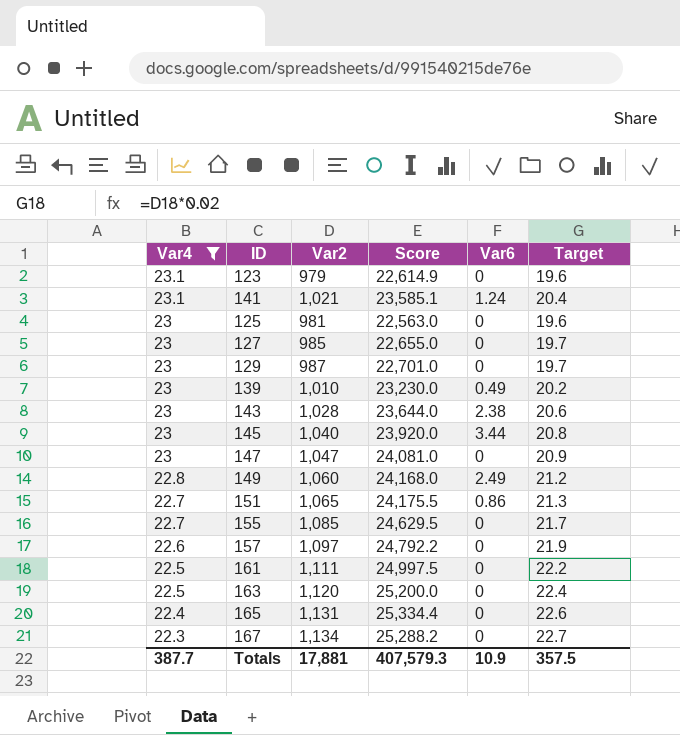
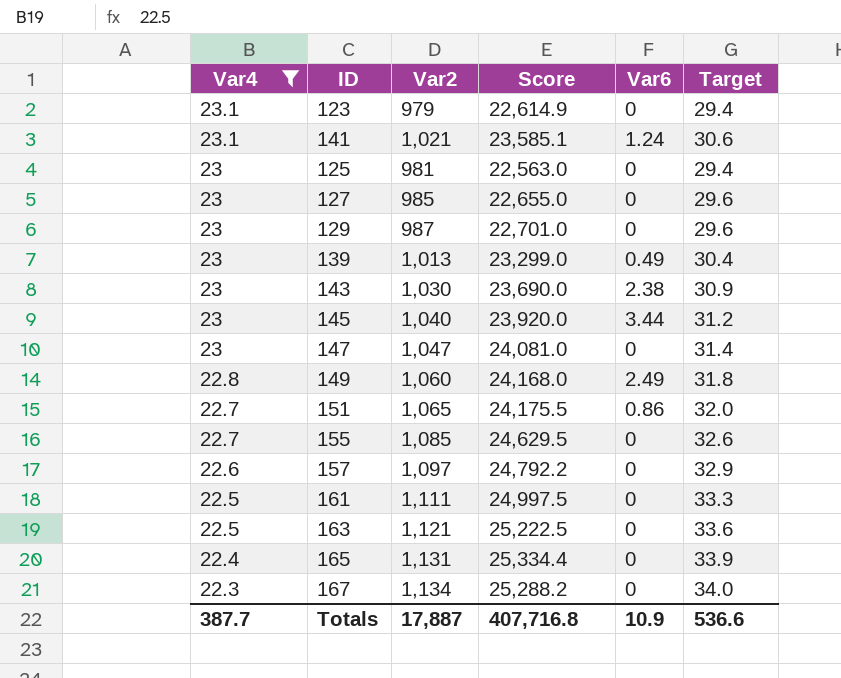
column Target | formula: [Var2] * 0.02 -> [Var2] * 0.03
139 | Var2: 1,010 -> 1,013
139 | Score: 23,230.0 -> 23,299.0
143 | Var2: 1,028 -> 1,030
143 | Score: 23,644.0 -> 23,690.0
163 | Var2: 1,120 -> 1,121
163 | Score: 25,200.0 -> 25,222.5
Totals | Var2: 17,881 -> 17,887
Totals | Score: 407,579.3 -> 407,716.8
Totals | Target: 357.5 -> 536.6

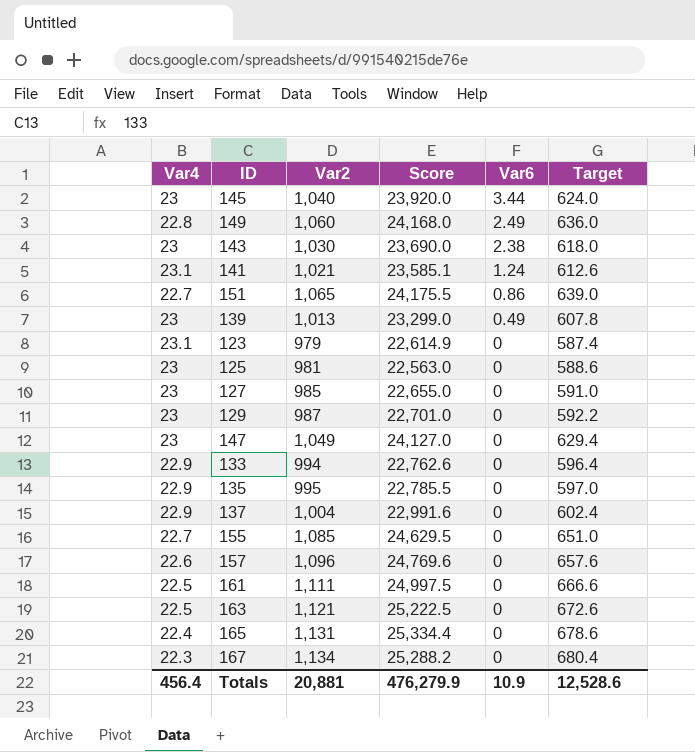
filter: Var4 != 22.9 -> none
row order: Var4 descending -> Var6 descending
column Target | formula: [Var2] * 0.03 -> [Var2] * 0.6
147 | Var2: 1,047 -> 1,049
147 | Score: 24,081.0 -> 24,127.0
157 | Var2: 1,097 -> 1,096
157 | Score: 24,792.2 -> 24,769.6
Totals | Var4: 387.7 -> 456.4
Totals | Var2: 17,887 -> 20,881
Totals | Score: 407,716.8 -> 476,279.9
Totals | Target: 536.6 -> 12,528.6

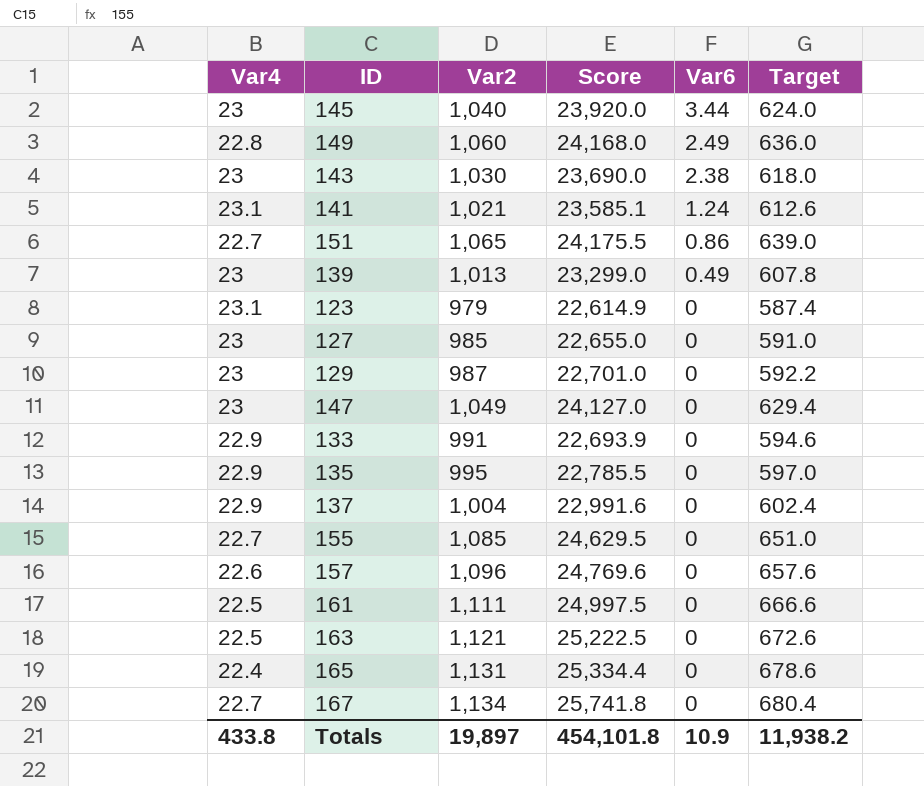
row 125: 23 | 981 | 22,563.0 | 0 | 588.6 -> none
133 | Var2: 994 -> 991
133 | Score: 22,762.6 -> 22,693.9
133 | Target: 596.4 -> 594.6
167 | Var4: 22.3 -> 22.7
167 | Score: 25,288.2 -> 25,741.8
Totals | Var4: 456.4 -> 433.8
Totals | Var2: 20,881 -> 19,897
Totals | Score: 476,279.9 -> 454,101.8
Totals | Target: 12,528.6 -> 11,938.2

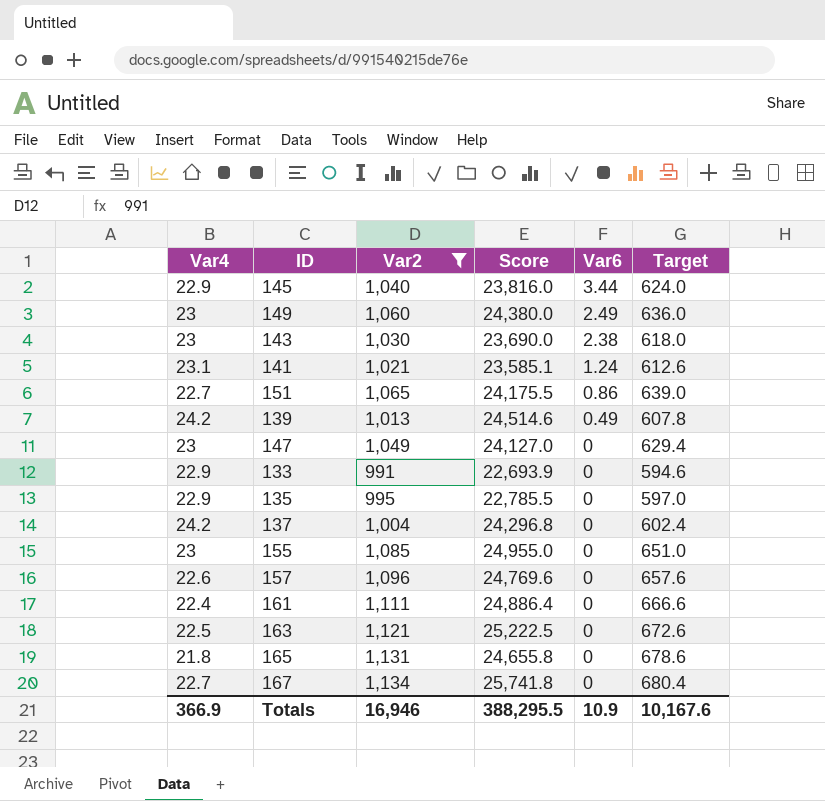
filter: none -> Var2 >= 991
145 | Var4: 23 -> 22.9
145 | Score: 23,920.0 -> 23,816.0
149 | Var4: 22.8 -> 23
149 | Score: 24,168.0 -> 24,380.0
139 | Var4: 23 -> 24.2
139 | Score: 23,299.0 -> 24,514.6
137 | Var4: 22.9 -> 24.2
137 | Score: 22,991.6 -> 24,296.8
155 | Var4: 22.7 -> 23
155 | Score: 24,629.5 -> 24,955.0
161 | Var4: 22.5 -> 22.4
161 | Score: 24,997.5 -> 24,886.4
165 | Var4: 22.4 -> 21.8
165 | Score: 25,334.4 -> 24,655.8
Totals | Var4: 433.8 -> 366.9
Totals | Var2: 19,897 -> 16,946
Totals | Score: 454,101.8 -> 388,295.5
Totals | Target: 11,938.2 -> 10,167.6

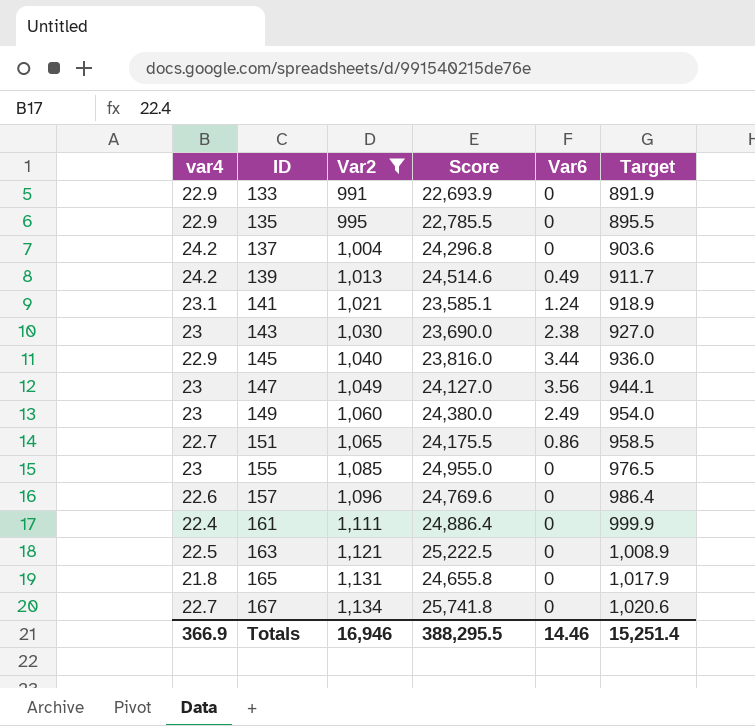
row order: Var6 descending -> ID ascending
column name: Var4 -> var4
column Target | formula: [Var2] * 0.6 -> [Var2] * 0.9
147 | Var6: 0 -> 3.56
Totals | Var6: 10.9 -> 14.46
Totals | Target: 10,167.6 -> 15,251.4

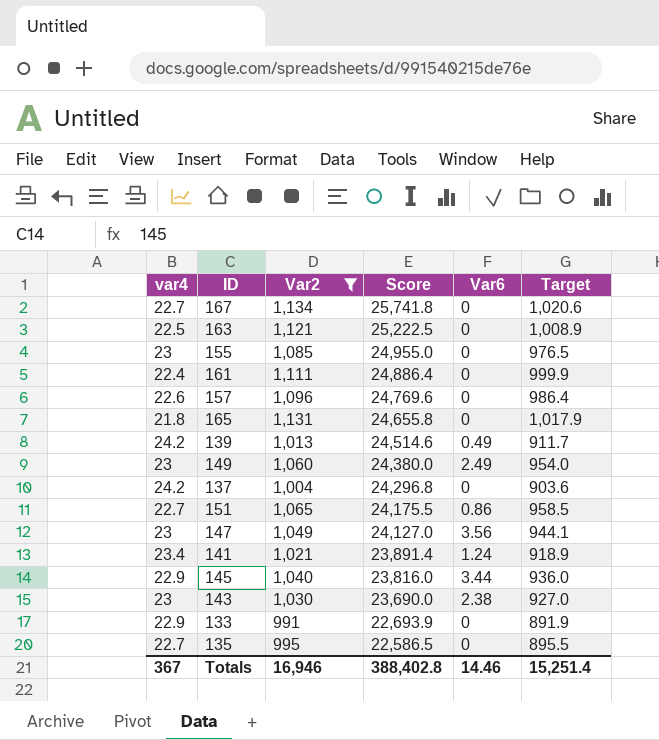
row order: ID ascending -> Score descending
141 | var4: 23.1 -> 23.4
141 | Score: 23,585.1 -> 23,891.4
135 | var4: 22.9 -> 22.7
135 | Score: 22,785.5 -> 22,586.5
Totals | var4: 366.9 -> 367
Totals | Score: 388,295.5 -> 388,402.8

